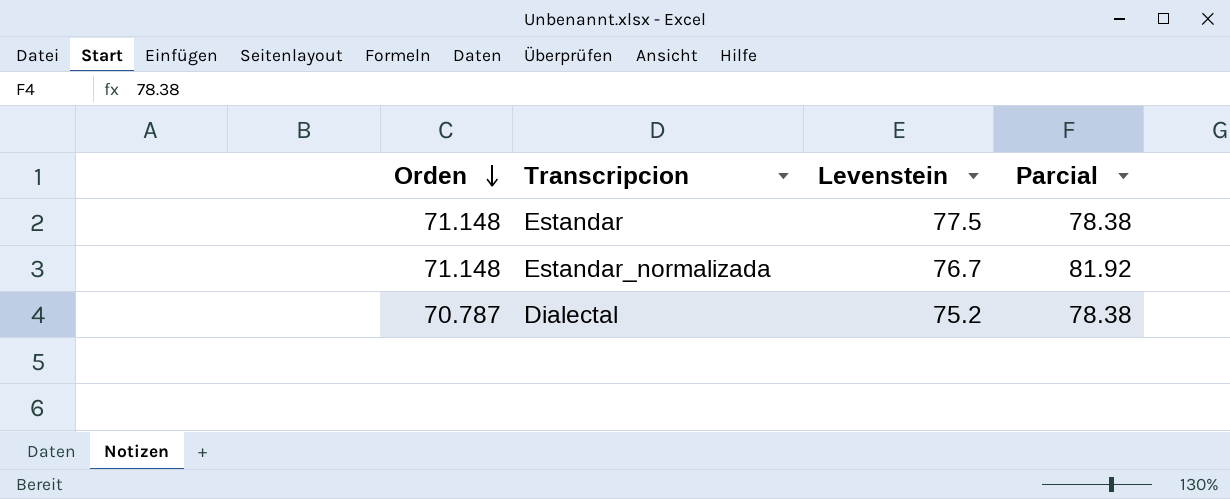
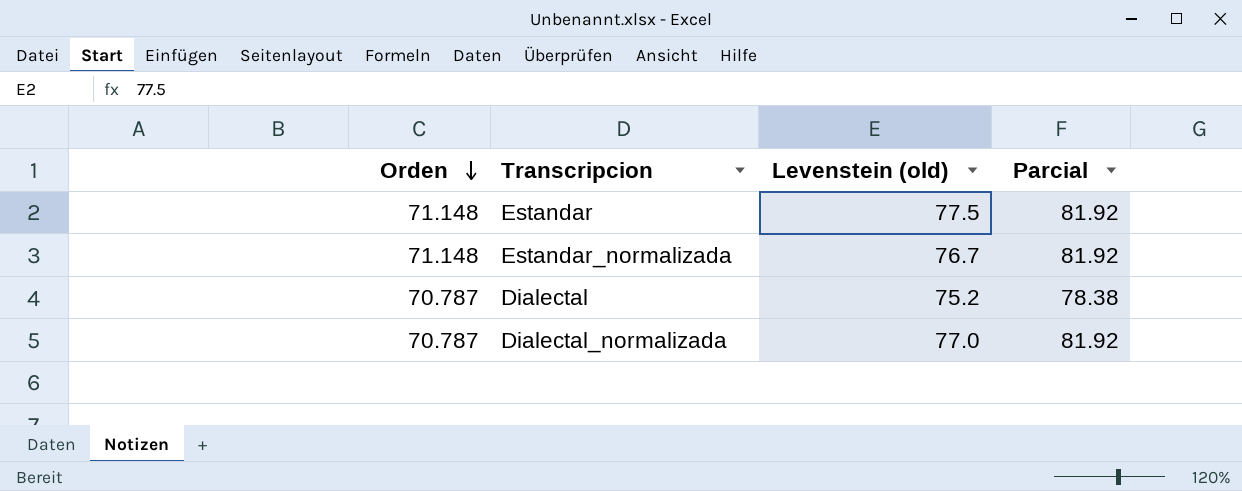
column name: Levenstein -> Levenstein (old)
Estandar | Parcial: 78.38 -> 81.92
row Dialectal_normalizada: none -> 70.787 | 77.0 | 81.92

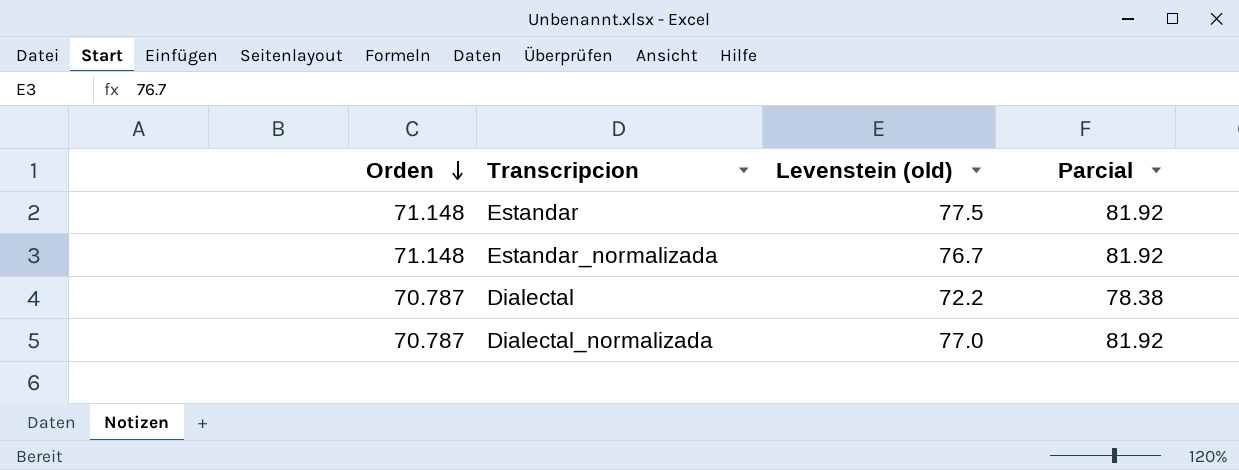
Dialectal | Levenstein (old): 75.2 -> 72.2

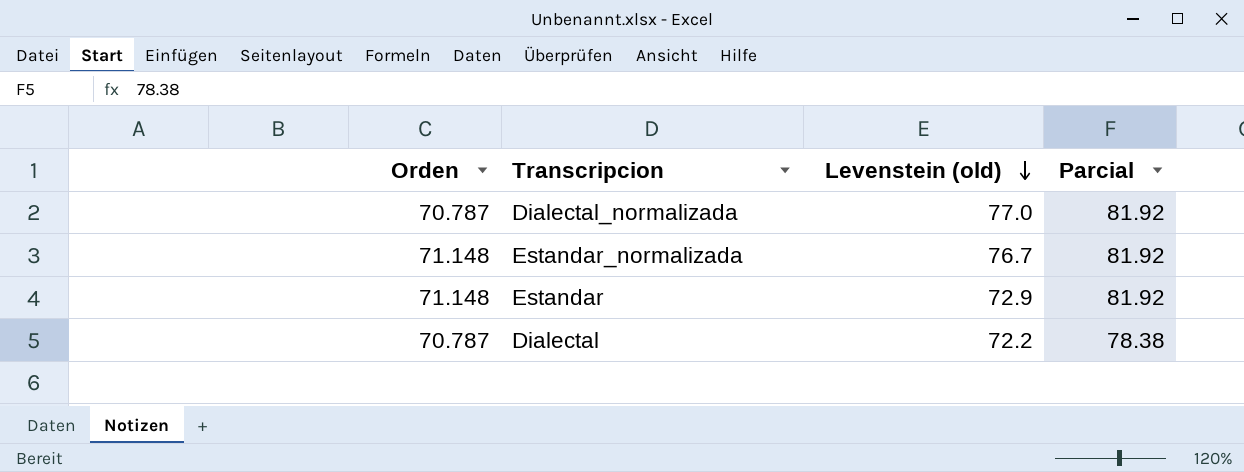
row order: Orden descending -> Levenstein (old) descending
Estandar | Levenstein (old): 77.5 -> 72.9

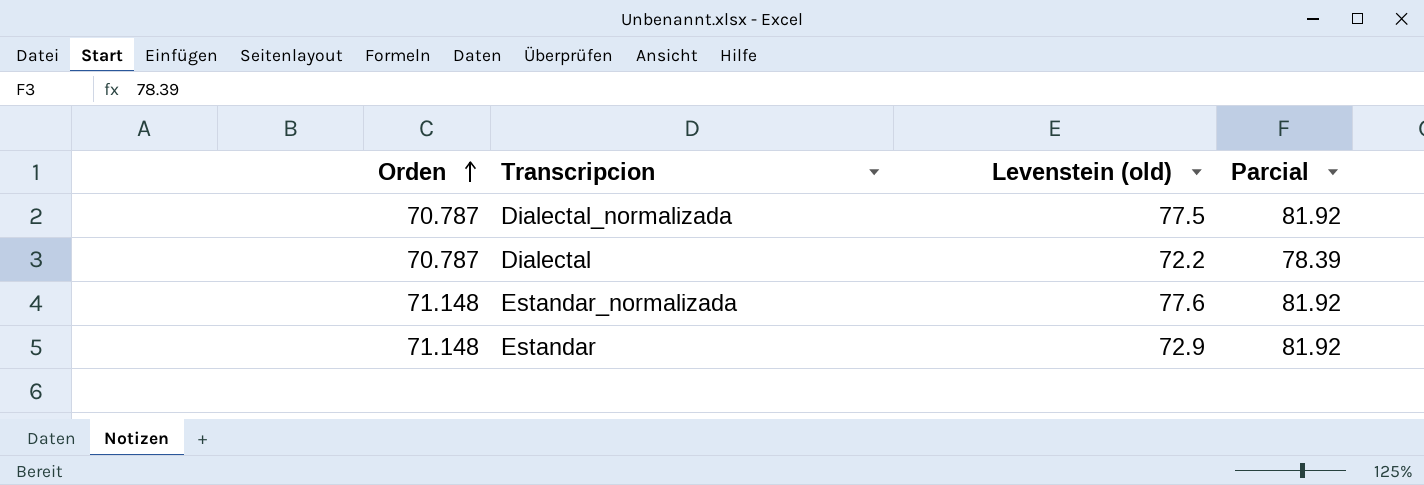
row order: Levenstein (old) descending -> Orden ascending
Dialectal_normalizada | Levenstein (old): 77.0 -> 77.5
Dialectal | Parcial: 78.38 -> 78.39
Estandar_normalizada | Levenstein (old): 76.7 -> 77.6

